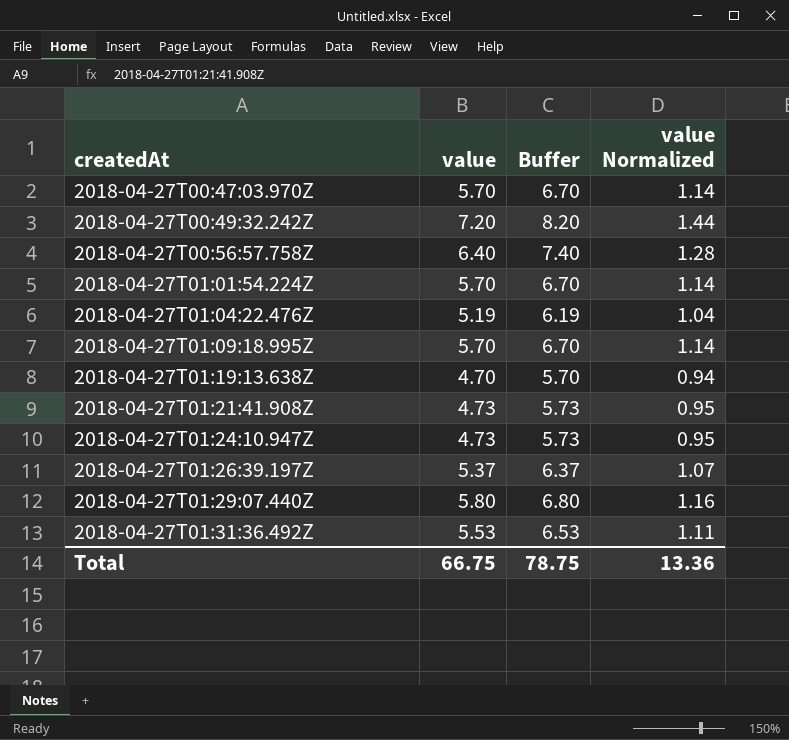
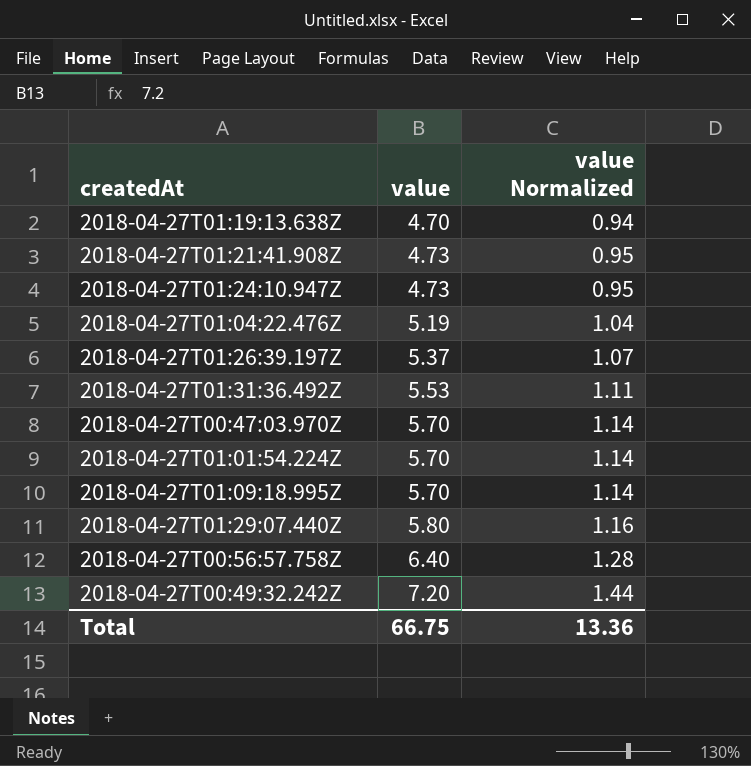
row order: createdAt ascending -> value ascending
column Buffer | formula: [value] + 1 -> none

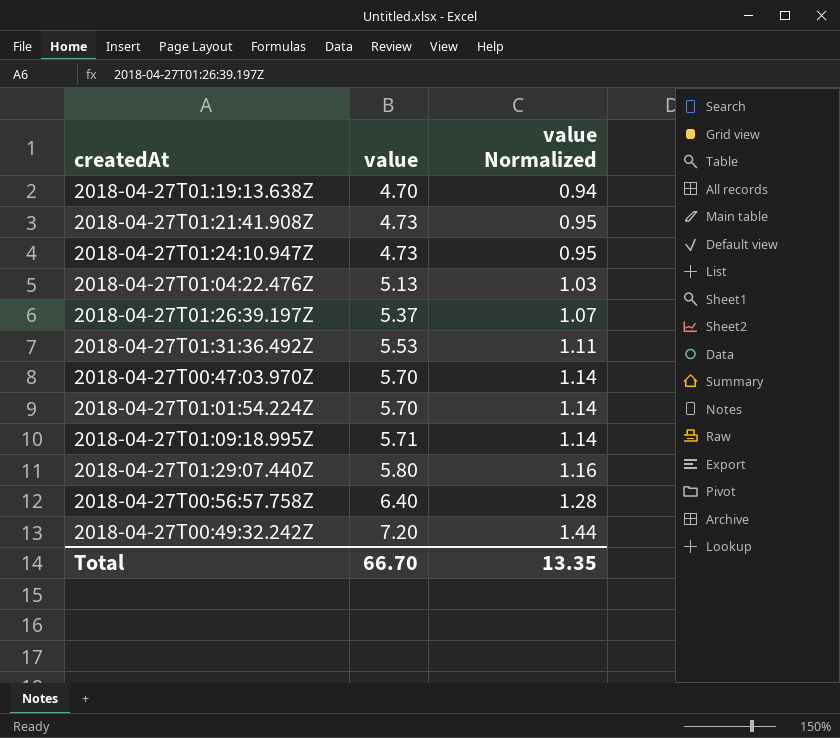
2018-04-27T01:04:22.476Z | value: 5.19 -> 5.13
2018-04-27T01:04:22.476Z | value Normalized: 1.04 -> 1.03
2018-04-27T01:09:18.995Z | value: 5.70 -> 5.71
Total | value: 66.75 -> 66.70
Total | value Normalized: 13.36 -> 13.35

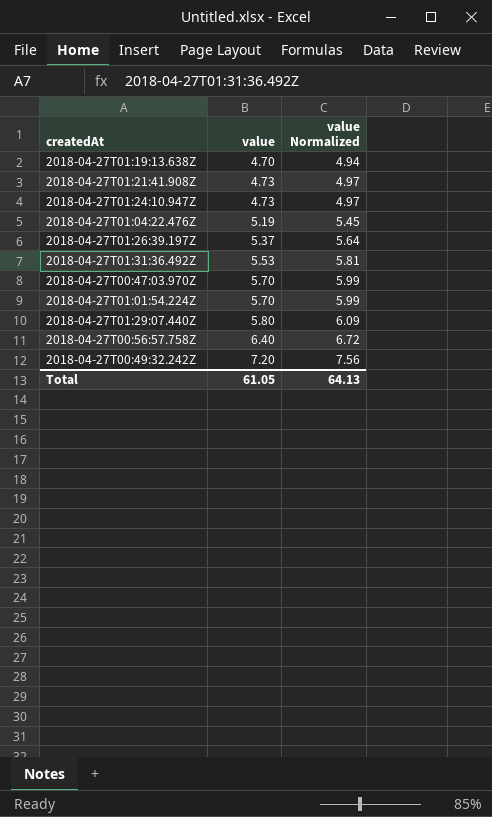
column value Normalized | formula: [value] * 0.2 -> [value] * 1.05
row 2018-04-27T01:09:18.995Z: 5.71 | 1.14 -> none
2018-04-27T01:04:22.476Z | value: 5.13 -> 5.19
Total | value: 66.70 -> 61.05
Total | value Normalized: 13.35 -> 64.13

